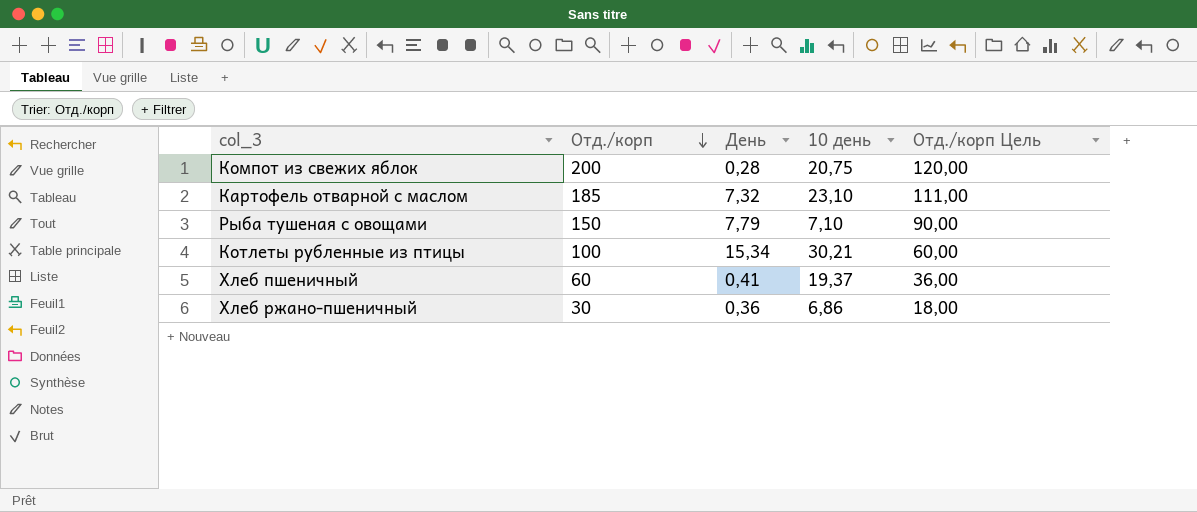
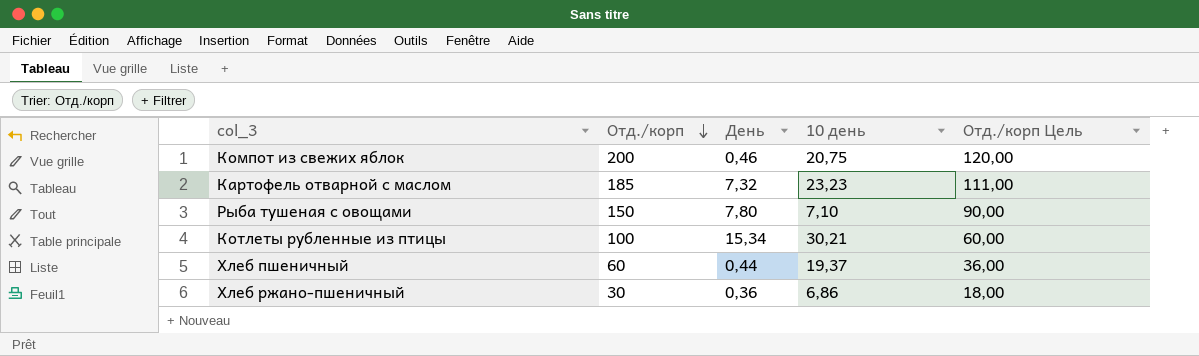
Компот из свежих яблок | День: 0,28 -> 0,46
Картофель отварной с маслом | 10 день: 23,10 -> 23,23
Рыба тушеная с овощами | День: 7,79 -> 7,80
Хлеб пшеничный | День: 0,41 -> 0,44

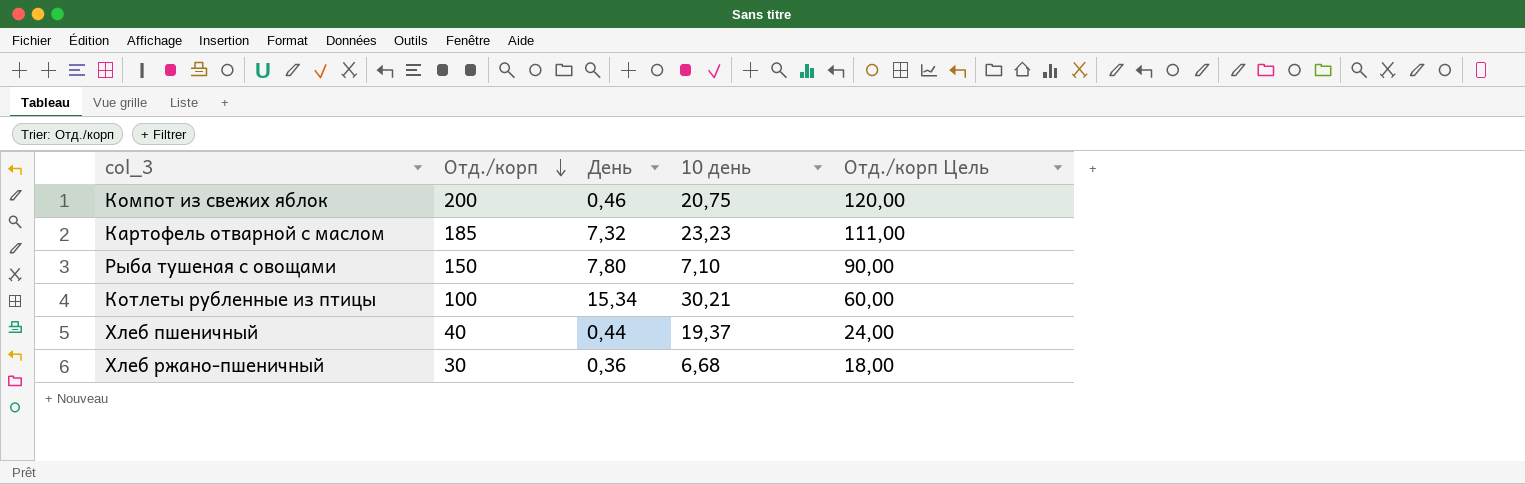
Хлеб пшеничный | Отд./корп: 60 -> 40
Хлеб пшеничный | Отд./корп Цель: 36,00 -> 24,00
Хлеб ржано-пшеничный | 10 день: 6,86 -> 6,68

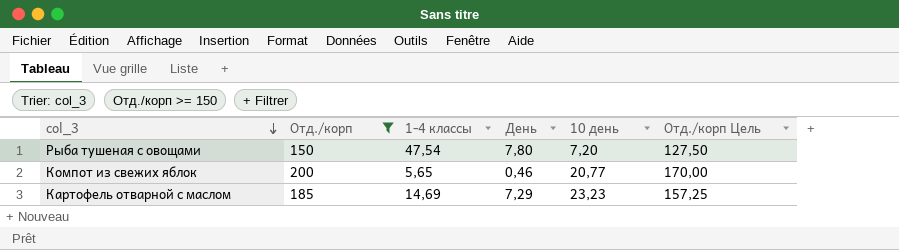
filter: none -> Отд./корп >= 150
row order: Отд./корп descending -> col_3 descending
column 1-4 классы | position: none -> 3
column Отд./корп Цель | formula: [Отд./корп] * 0,6 -> [Отд./корп] * 0,85
Рыба тушеная с овощами | 10 день: 7,10 -> 7,20
Компот из свежих яблок | 10 день: 20,75 -> 20,77
Картофель отварной с маслом | День: 7,32 -> 7,29

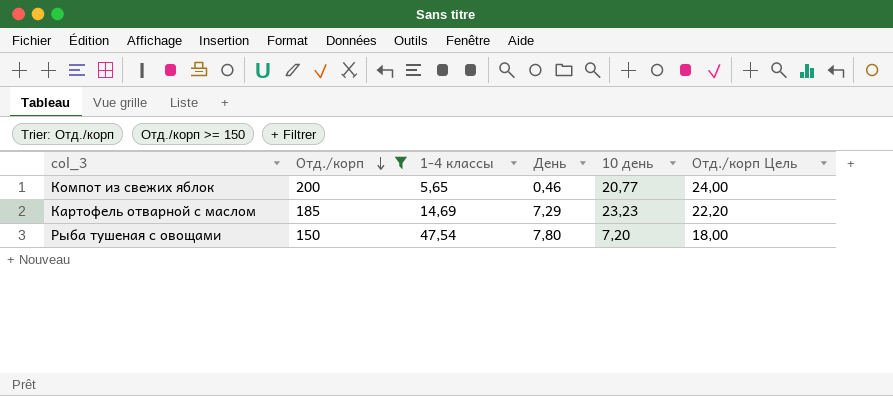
row order: col_3 descending -> Отд./корп descending
column Отд./корп Цель | formula: [Отд./корп] * 0,85 -> [Отд./корп] * 0,12

